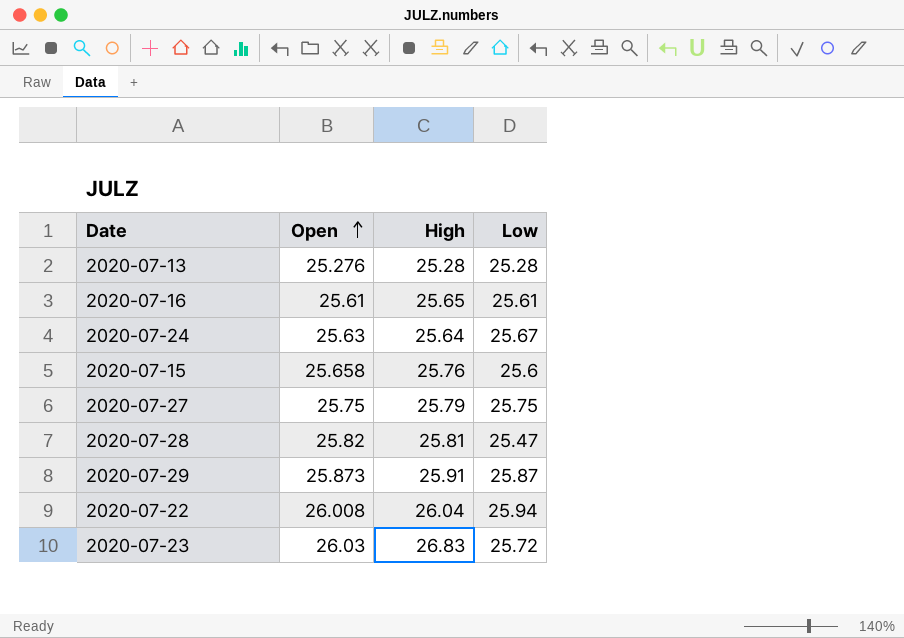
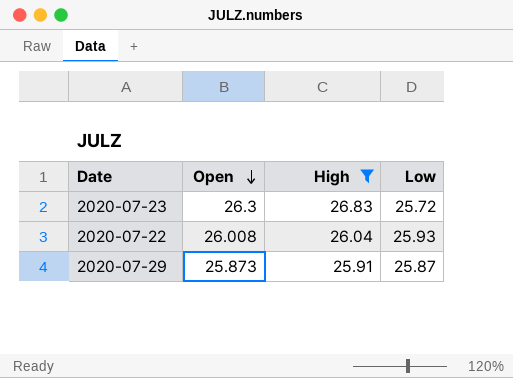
filter: none -> High >= 25.91
row order: Open ascending -> Open descending
2020-07-23 | Open: 26.03 -> 26.3
2020-07-22 | Low: 25.94 -> 25.93

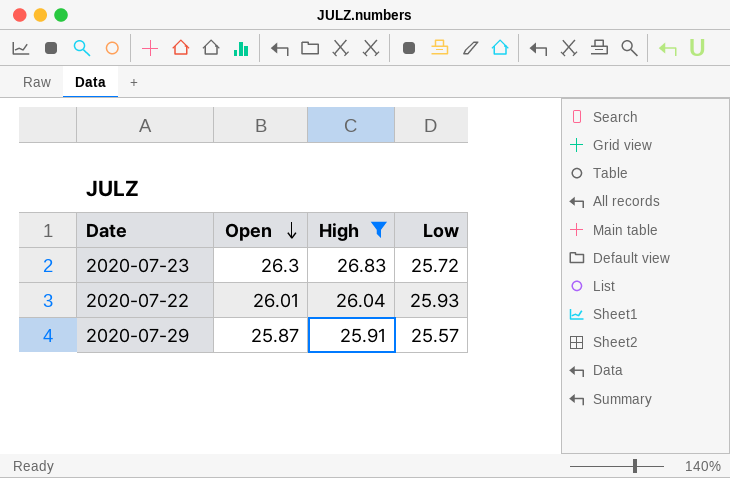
2020-07-22 | Open: 26.008 -> 26.01
2020-07-29 | Open: 25.873 -> 25.87
2020-07-29 | Low: 25.87 -> 25.57

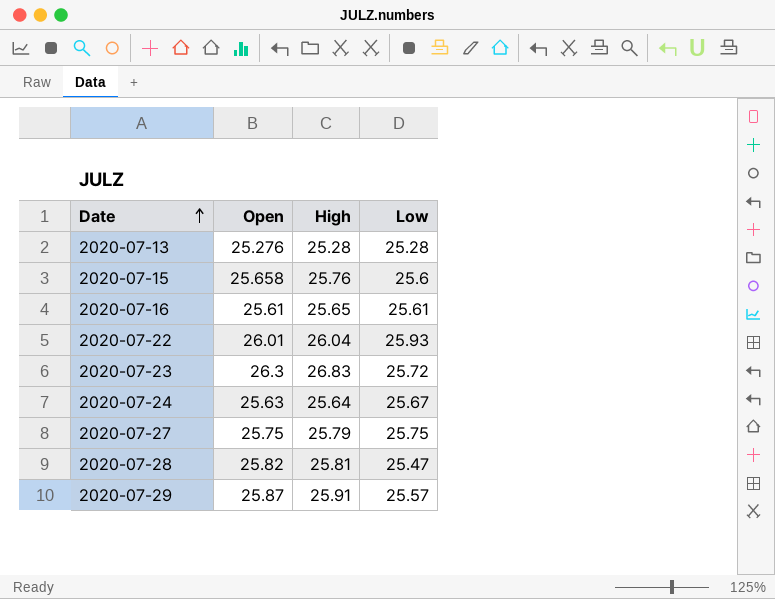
filter: High >= 25.91 -> none
row order: Open descending -> Date ascending

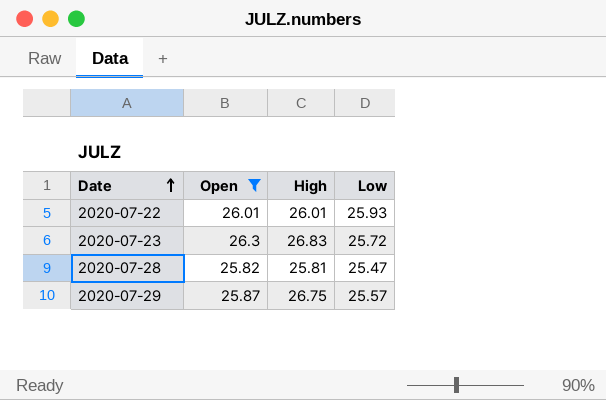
filter: none -> Open >= 25.82
2020-07-22 | High: 26.04 -> 26.01
2020-07-29 | High: 25.91 -> 26.75

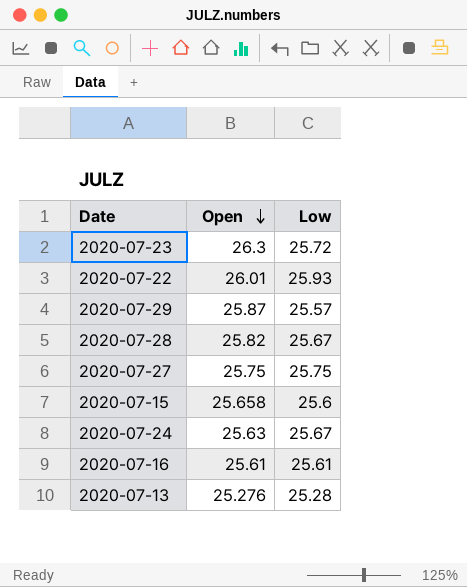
filter: Open >= 25.82 -> none
row order: Date ascending -> Open descending
column High | position: 3 -> none
2020-07-28 | Low: 25.47 -> 25.67

